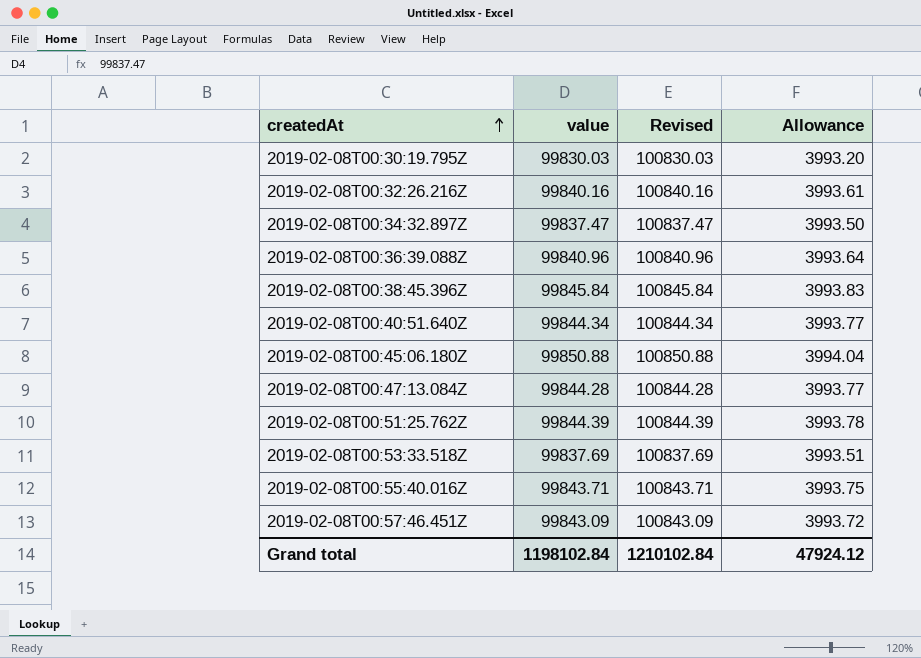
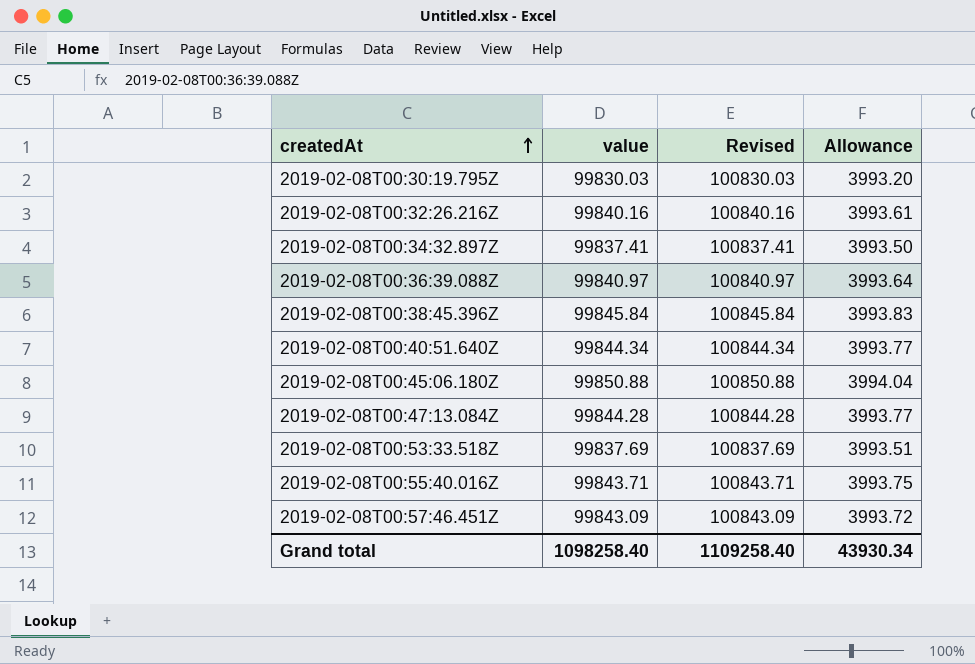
row 2019-02-08T00:51:25.762Z: 99844.39 | 100844.39 | 3993.78 -> none
2019-02-08T00:34:32.897Z | value: 99837.47 -> 99837.41
2019-02-08T00:34:32.897Z | Revised: 100837.47 -> 100837.41
2019-02-08T00:36:39.088Z | value: 99840.96 -> 99840.97
2019-02-08T00:36:39.088Z | Revised: 100840.96 -> 100840.97
Grand total | value: 1198102.84 -> 1098258.40
Grand total | Revised: 1210102.84 -> 1109258.40
Grand total | Allowance: 47924.12 -> 43930.34

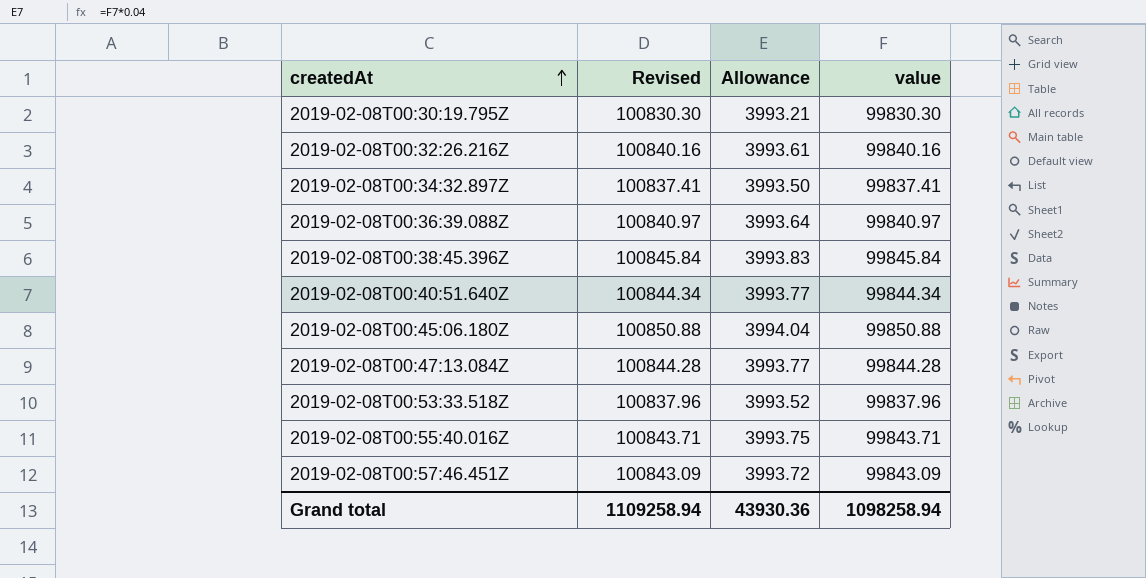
column value | position: 2 -> 4
2019-02-08T00:30:19.795Z | Revised: 100830.03 -> 100830.30
2019-02-08T00:30:19.795Z | Allowance: 3993.20 -> 3993.21
2019-02-08T00:30:19.795Z | value: 99830.03 -> 99830.30
2019-02-08T00:53:33.518Z | Revised: 100837.69 -> 100837.96
2019-02-08T00:53:33.518Z | Allowance: 3993.51 -> 3993.52
2019-02-08T00:53:33.518Z | value: 99837.69 -> 99837.96
Grand total | Revised: 1109258.40 -> 1109258.94
Grand total | Allowance: 43930.34 -> 43930.36
Grand total | value: 1098258.40 -> 1098258.94

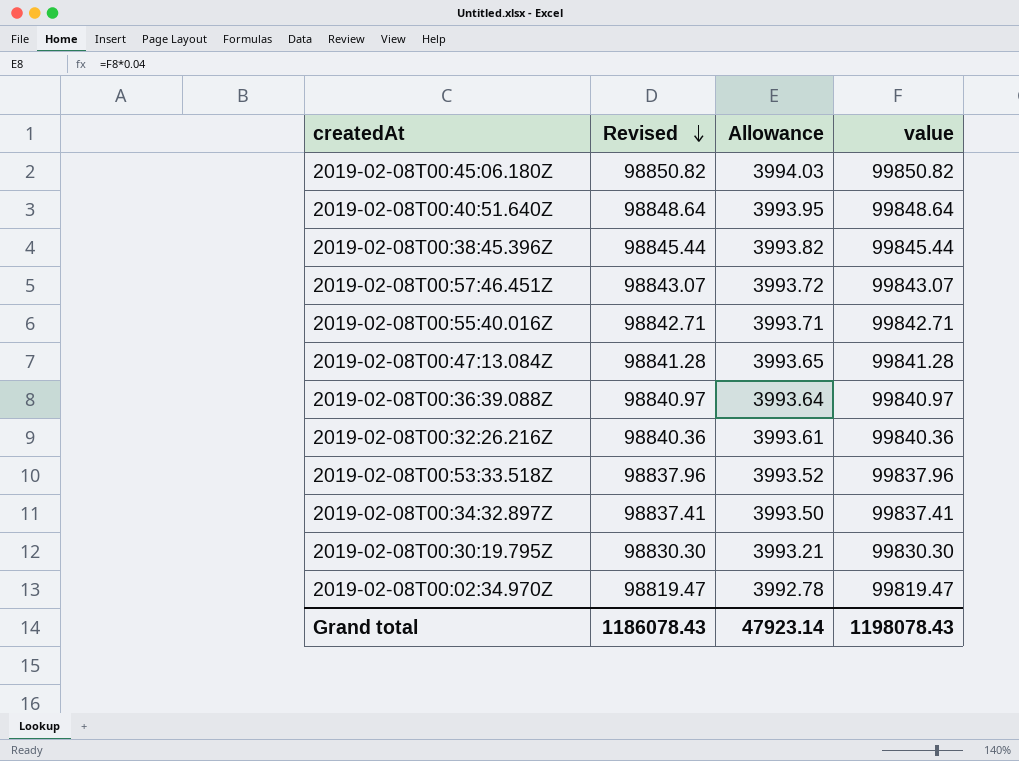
row order: createdAt ascending -> Revised descending
column Revised | formula: [value] + 1000 -> [value] - 1000
2019-02-08T00:45:06.180Z | Allowance: 3994.04 -> 3994.03
2019-02-08T00:45:06.180Z | value: 99850.88 -> 99850.82
2019-02-08T00:40:51.640Z | Allowance: 3993.77 -> 3993.95
2019-02-08T00:40:51.640Z | value: 99844.34 -> 99848.64
2019-02-08T00:38:45.396Z | Allowance: 3993.83 -> 3993.82
2019-02-08T00:38:45.396Z | value: 99845.84 -> 99845.44
2019-02-08T00:57:46.451Z | value: 99843.09 -> 99843.07
2019-02-08T00:55:40.016Z | Allowance: 3993.75 -> 3993.71
2019-02-08T00:55:40.016Z | value: 99843.71 -> 99842.71
2019-02-08T00:47:13.084Z | Allowance: 3993.77 -> 3993.65
2019-02-08T00:47:13.084Z | value: 99844.28 -> 99841.28
2019-02-08T00:32:26.216Z | value: 99840.16 -> 99840.36
row 2019-02-08T00:02:34.970Z: none -> 98819.47 | 3992.78 | 99819.47
Grand total | Revised: 1109258.94 -> 1186078.43
Grand total | Allowance: 43930.36 -> 47923.14
Grand total | value: 1098258.94 -> 1198078.43

